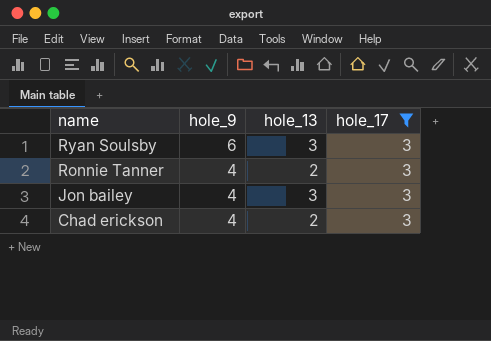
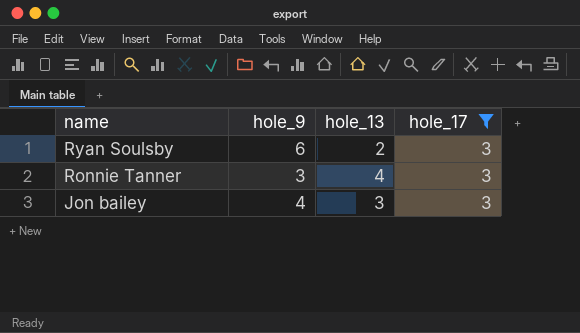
row Chad erickson: 4 | 2 | 3 -> none
Ryan Soulsby | hole_13: 3 -> 2
Ronnie Tanner | hole_9: 4 -> 3
Ronnie Tanner | hole_13: 2 -> 4

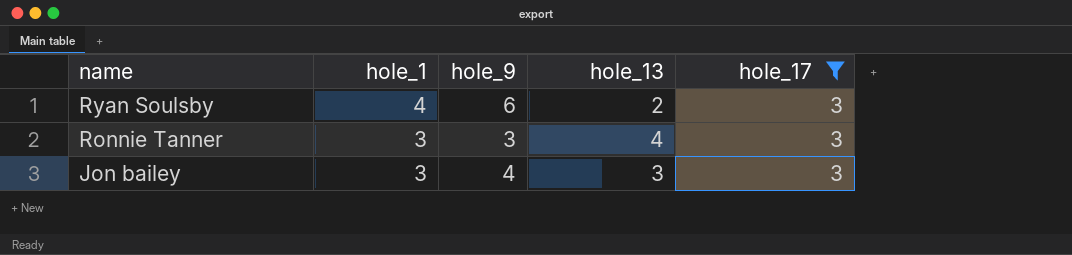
column hole_1 | position: none -> 2

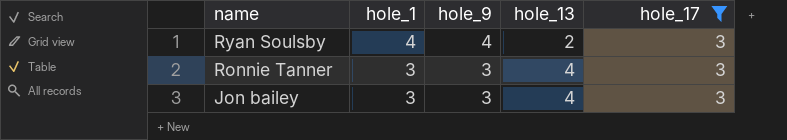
Ryan Soulsby | hole_9: 6 -> 4
Jon bailey | hole_9: 4 -> 3
Jon bailey | hole_13: 3 -> 4

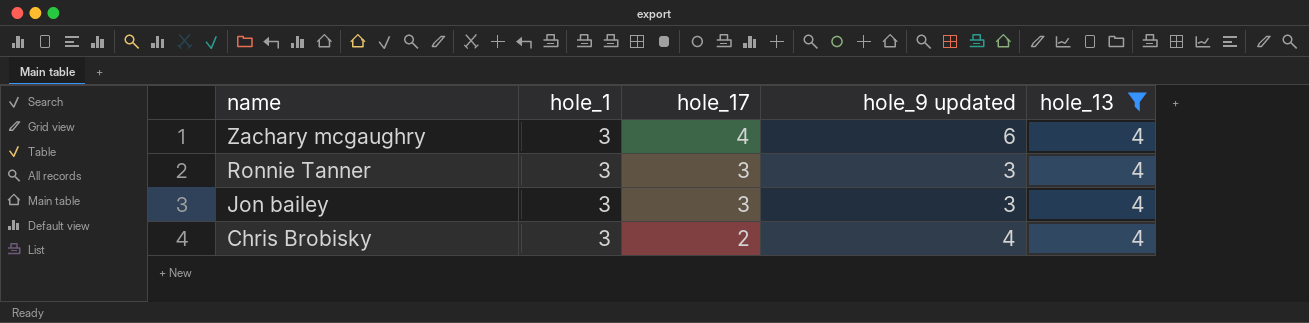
filter: hole_17 = 3 -> hole_13 = 4
column hole_17 | position: 5 -> 3
column name: hole_9 -> hole_9 updated

